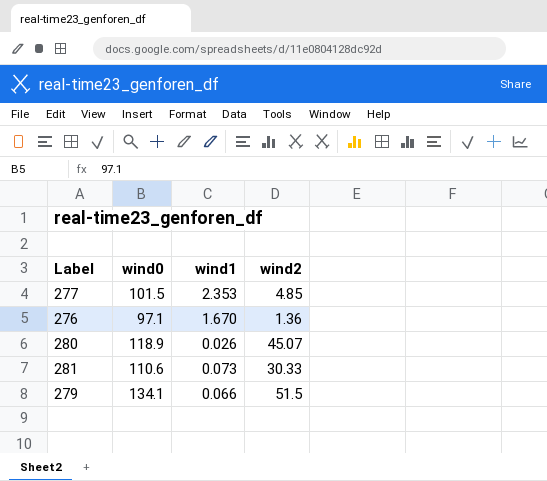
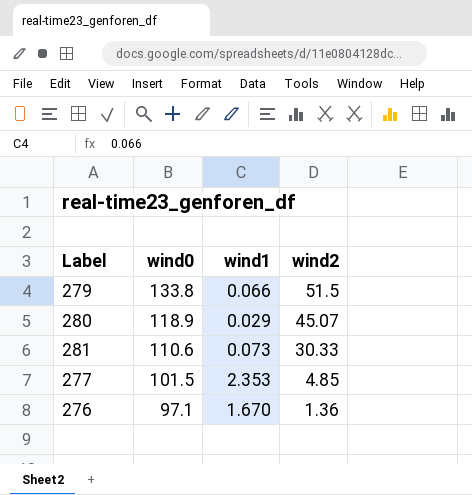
row order: none -> wind0 descending
279 | wind0: 134.1 -> 133.8
280 | wind1: 0.026 -> 0.029

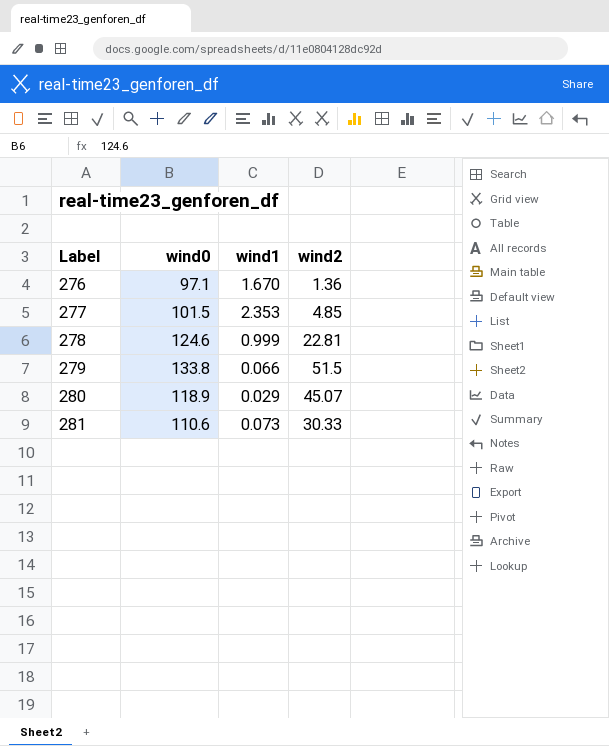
row order: wind0 descending -> Label ascending
row 278: none -> 124.6 | 0.999 | 22.81

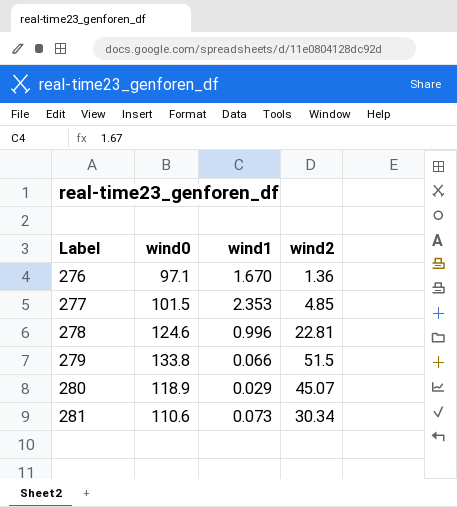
278 | wind1: 0.999 -> 0.996
281 | wind2: 30.33 -> 30.34

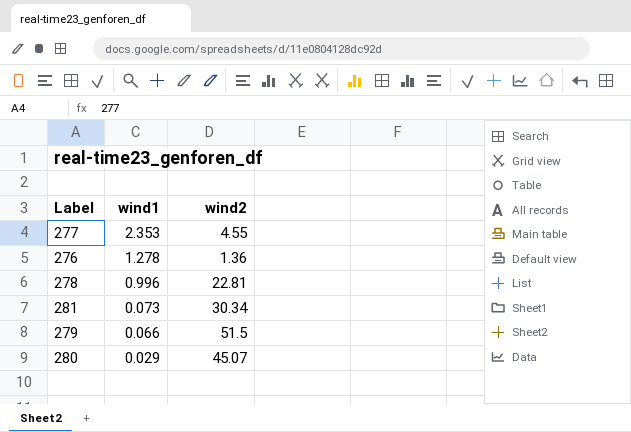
row order: Label ascending -> wind1 descending
column wind0 | position: 2 -> none
277 | wind2: 4.85 -> 4.55
276 | wind1: 1.670 -> 1.278

